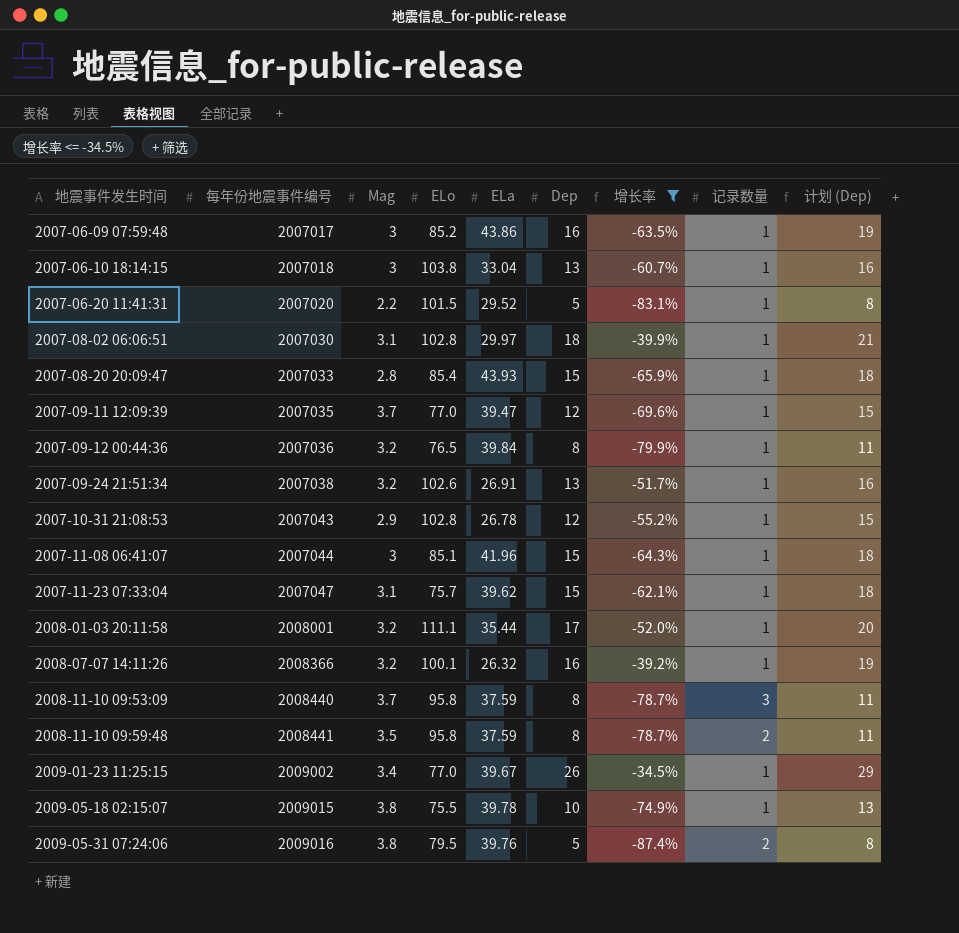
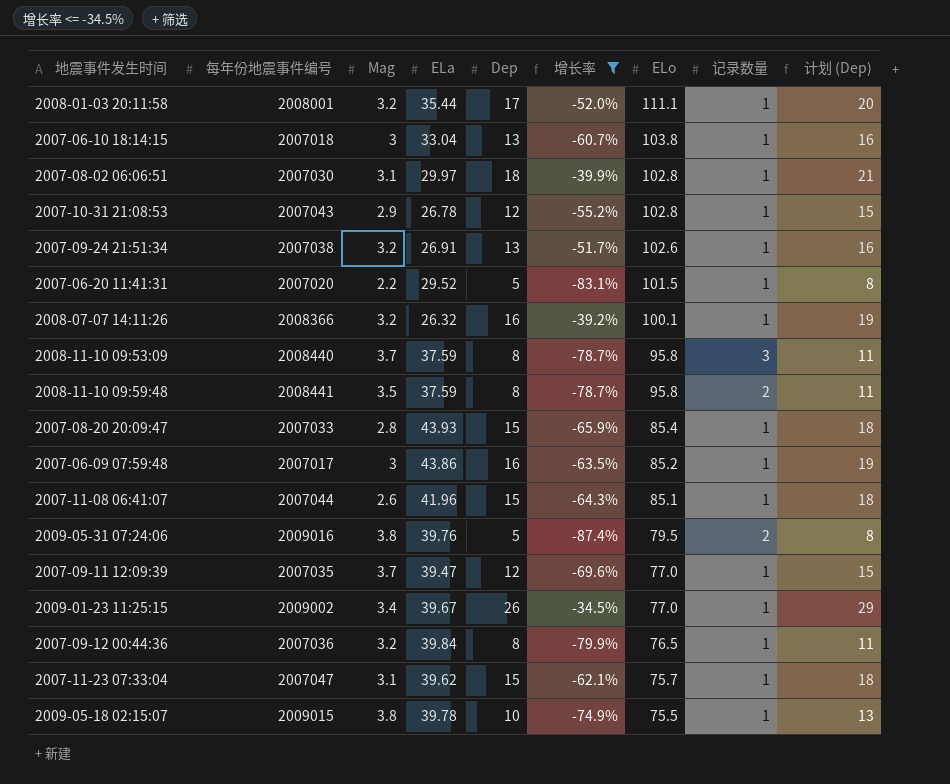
row order: 地震事件发生时间 ascending -> ELo descending
column ELo | position: 4 -> 7
2007-11-08 06:41:07 | Mag: 3 -> 2.6

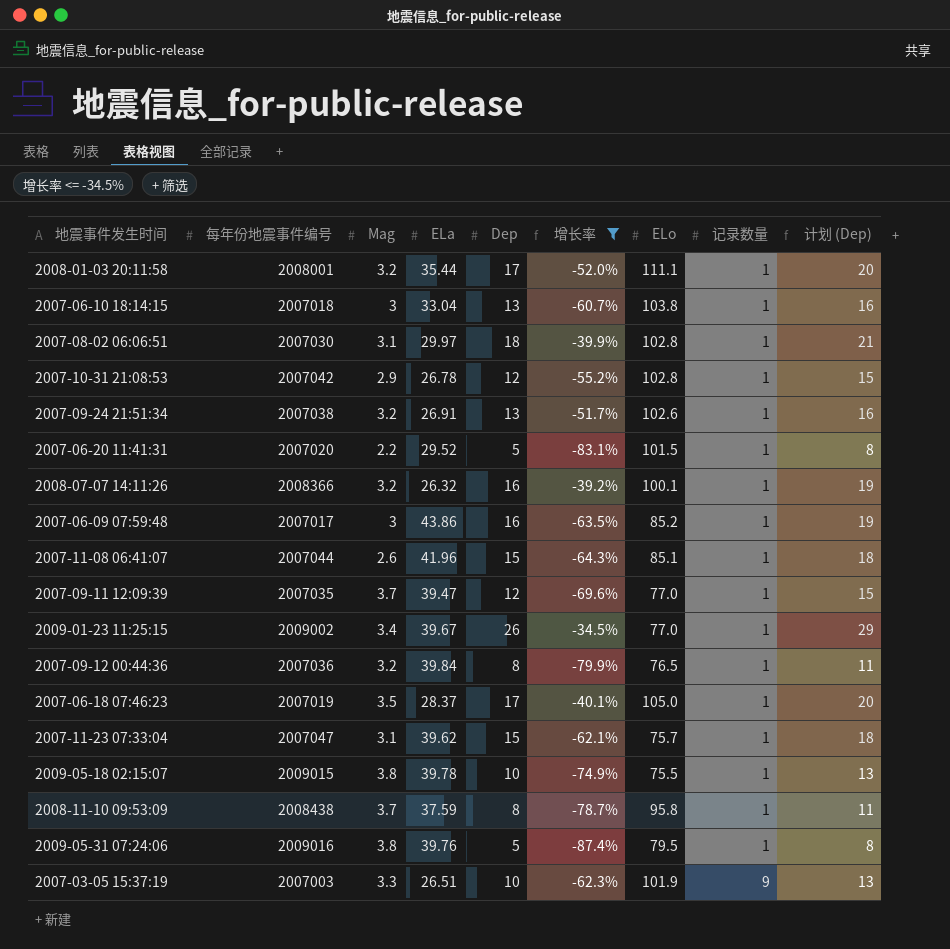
row order: ELo descending -> 记录数量 ascending
row 2008-11-10 09:59:48: 2008441 | 3.5 | 37.59 | 8 | -78.7% | 95.8 | 2 | 11 -> none
row 2007-08-20 20:09:47: 2007033 | 2.8 | 43.93 | 15 | -65.9% | 85.4 | 1 | 18 -> none
2007-10-31 21:08:53 | 每年份地震事件编号: 2007043 -> 2007042
row 2007-06-18 07:46:23: none -> 2007019 | 3.5 | 28.37 | 17 | -40.1% | 105.0 | 1 | 20
2008-11-10 09:53:09 | 每年份地震事件编号: 2008440 -> 2008438
2008-11-10 09:53:09 | 记录数量: 3 -> 1
2009-05-31 07:24:06 | 记录数量: 2 -> 1
row 2007-03-05 15:37:19: none -> 2007003 | 3.3 | 26.51 | 10 | -62.3% | 101.9 | 9 | 13

